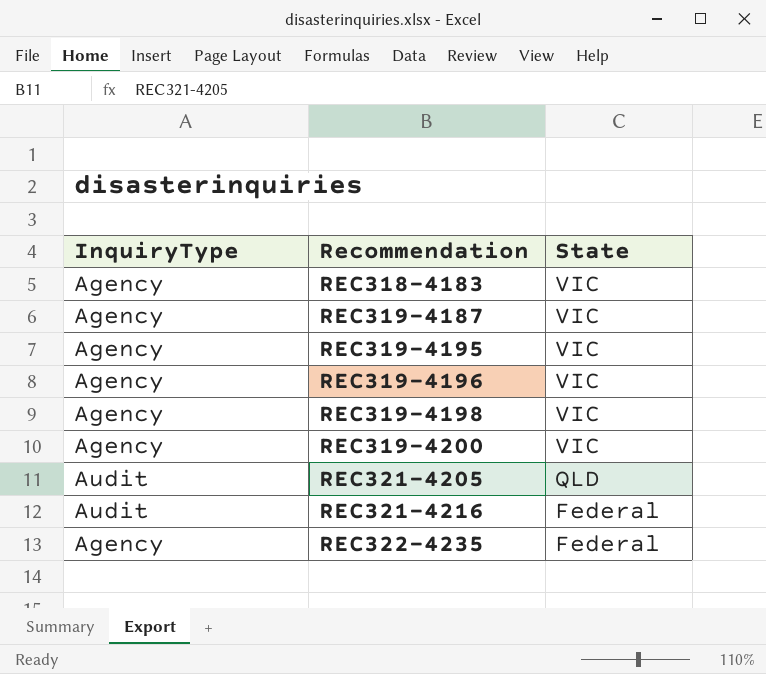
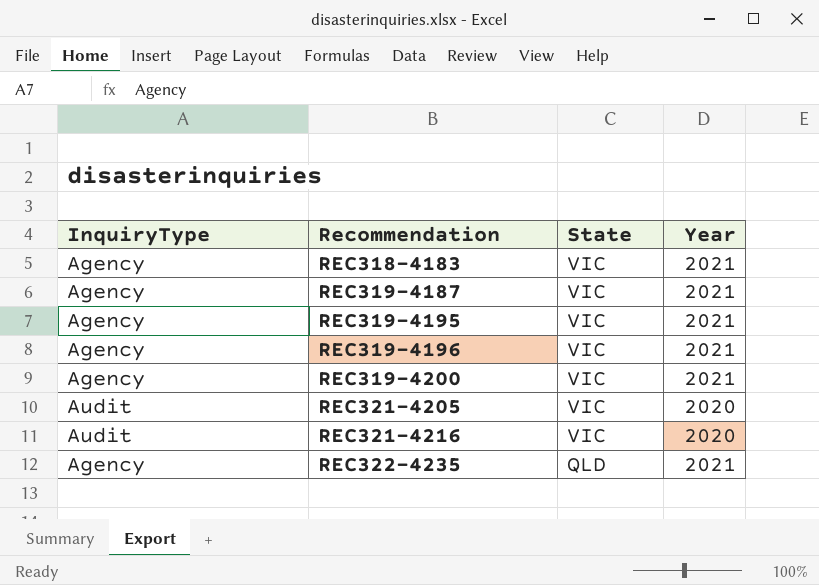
column Year | position: none -> 4
row REC319-4198: Agency | VIC -> none
REC321-4205 | State: QLD -> VIC
REC321-4216 | State: Federal -> VIC
REC322-4235 | State: Federal -> QLD

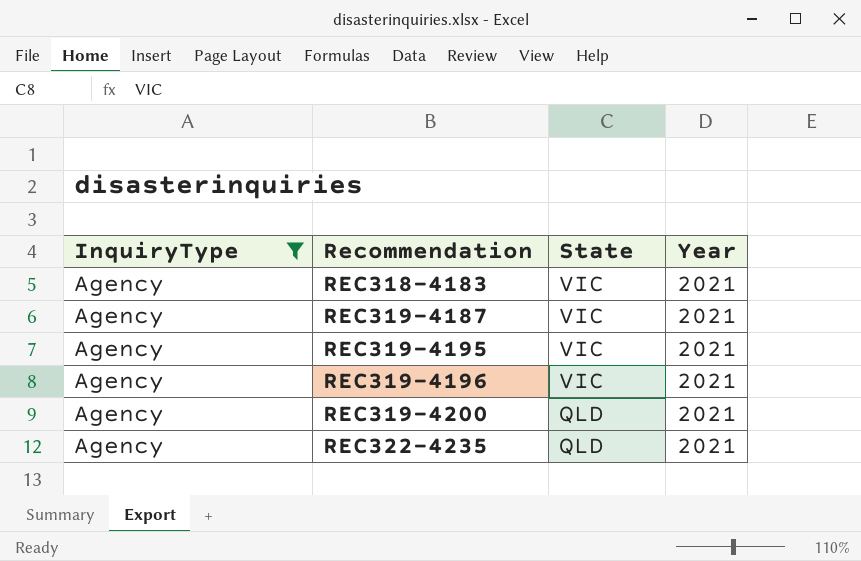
filter: none -> InquiryType = Agency
REC319-4200 | State: VIC -> QLD

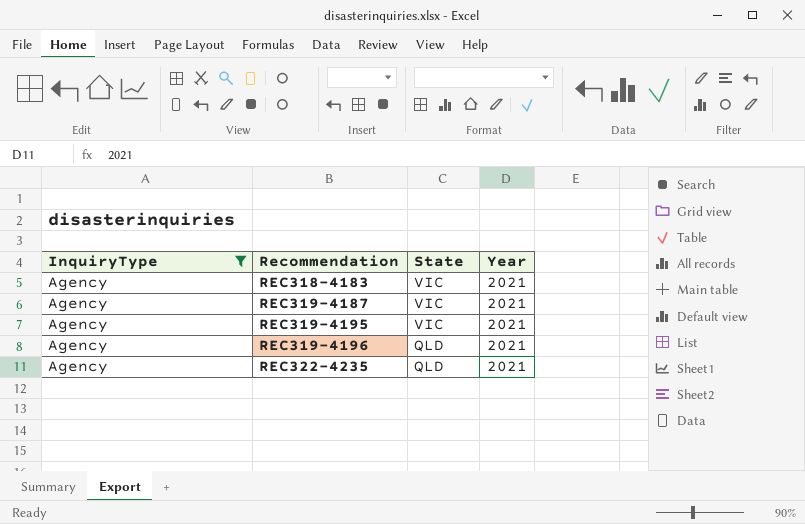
row REC319-4200: Agency | QLD | 2021 -> none
REC319-4196 | State: VIC -> QLD

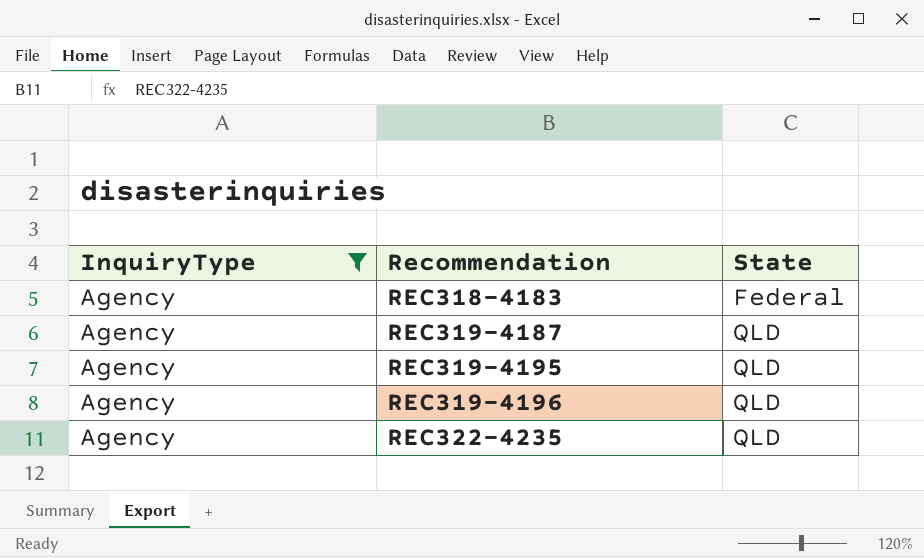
column Year | position: 4 -> none
REC318-4183 | State: VIC -> Federal
REC319-4187 | State: VIC -> QLD
REC319-4195 | State: VIC -> QLD

